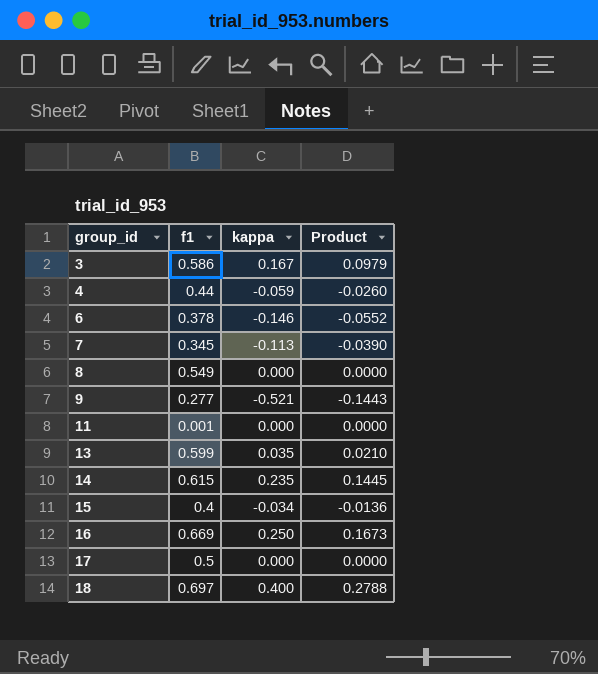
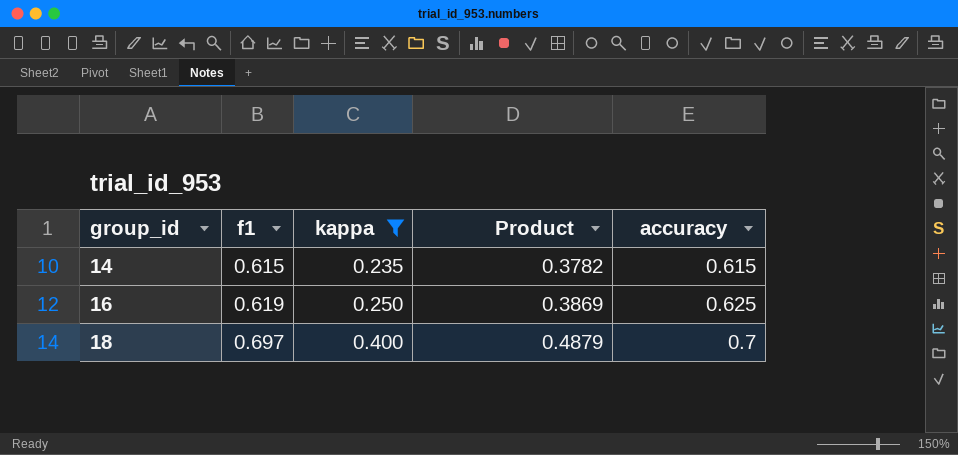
filter: none -> kappa >= 0.235
column Product | formula: [f1] * [kappa] -> [f1] * [accuracy]
column accuracy | position: none -> 5
16 | f1: 0.669 -> 0.619

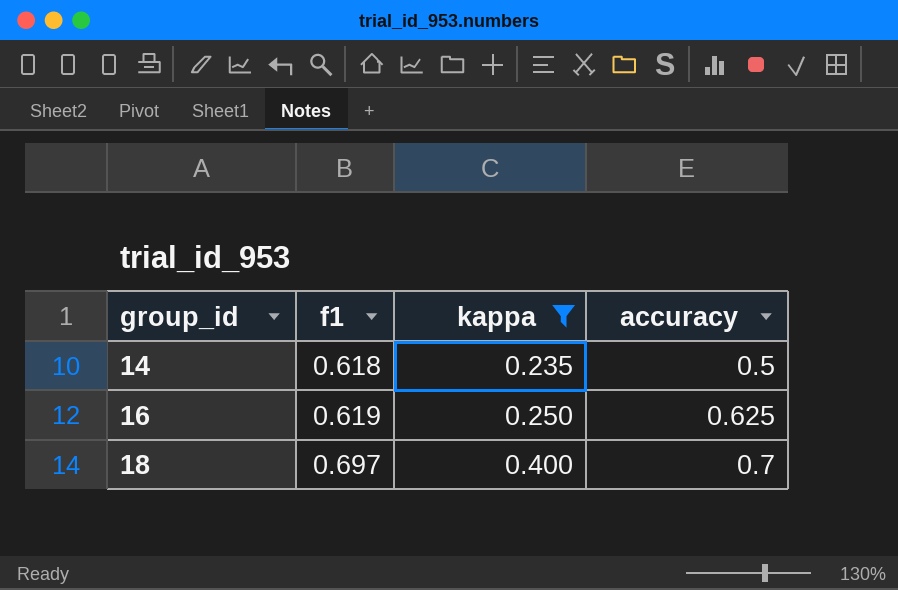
column Product | formula: [f1] * [accuracy] -> none
14 | f1: 0.615 -> 0.618
14 | accuracy: 0.615 -> 0.5

